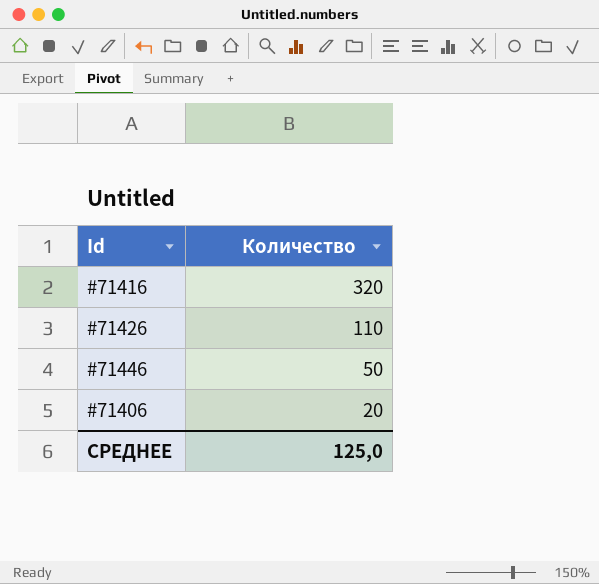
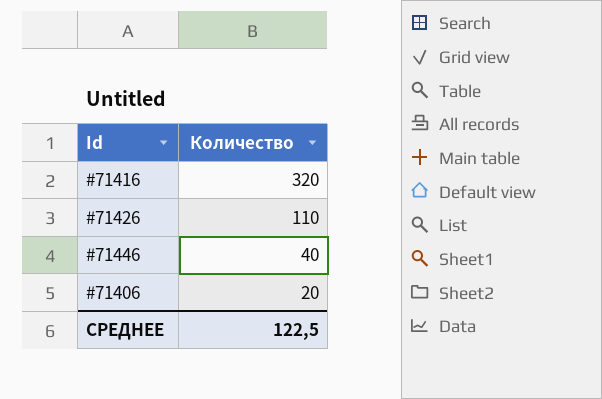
#71446 | Количество: 50 -> 40
СРЕДНЕЕ | Количество: 125,0 -> 122,5

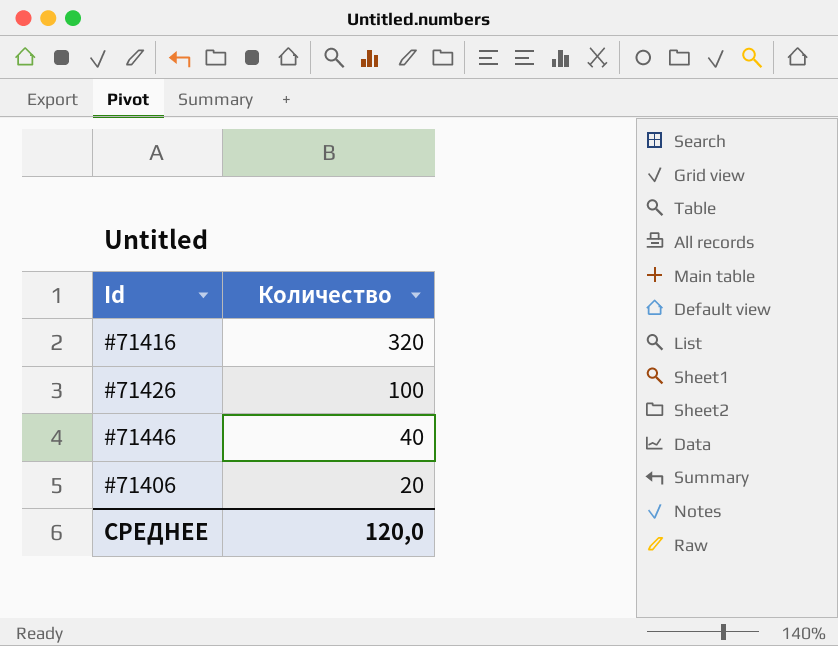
#71426 | Количество: 110 -> 100
СРЕДНЕЕ | Количество: 122,5 -> 120,0

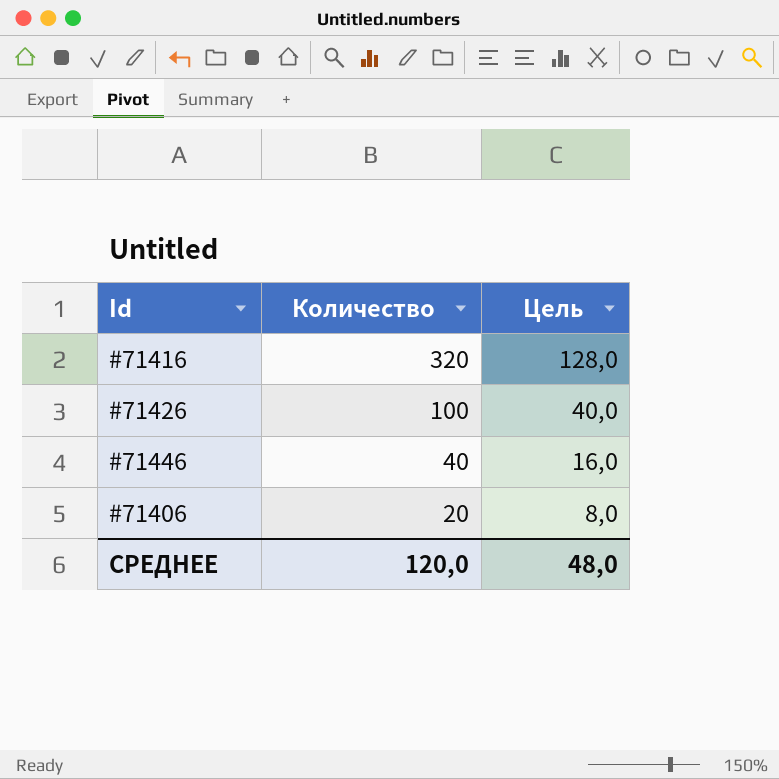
column Цель | formula: none -> [Количество] * 0,4

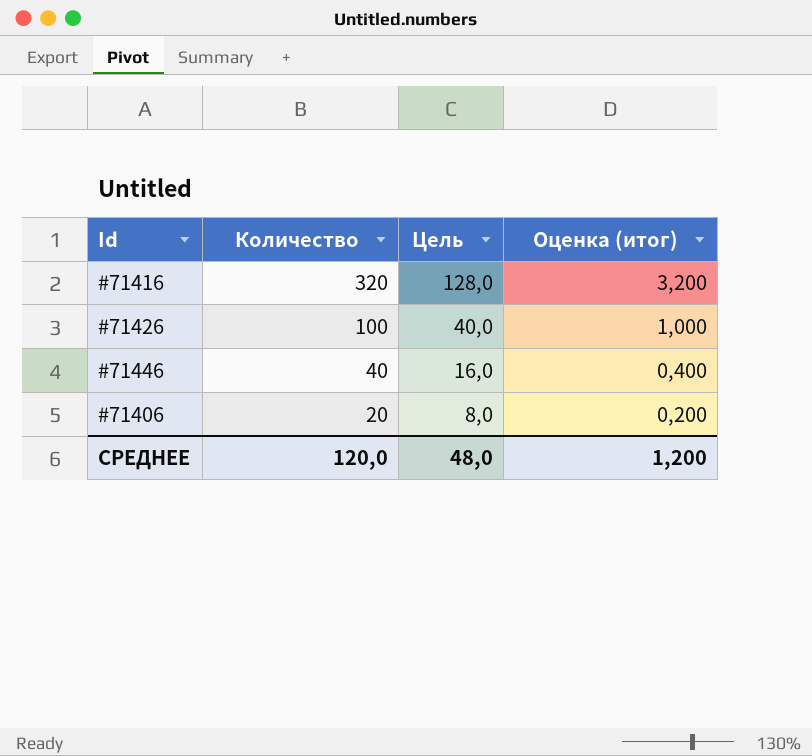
column Оценка (итог) | formula: none -> [Количество] * 0,01

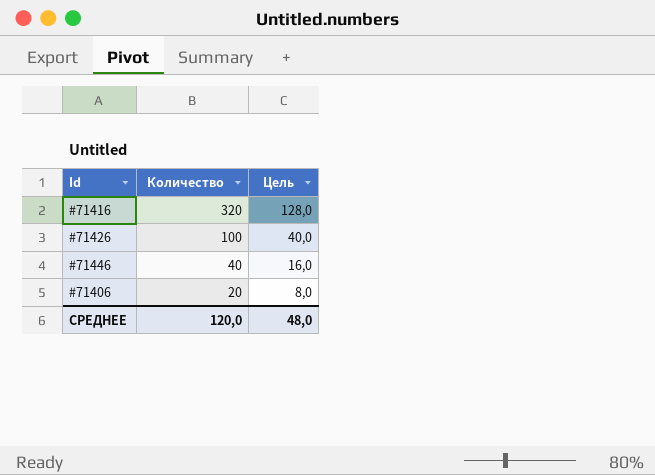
column Оценка (итог) | formula: [Количество] * 0,01 -> none

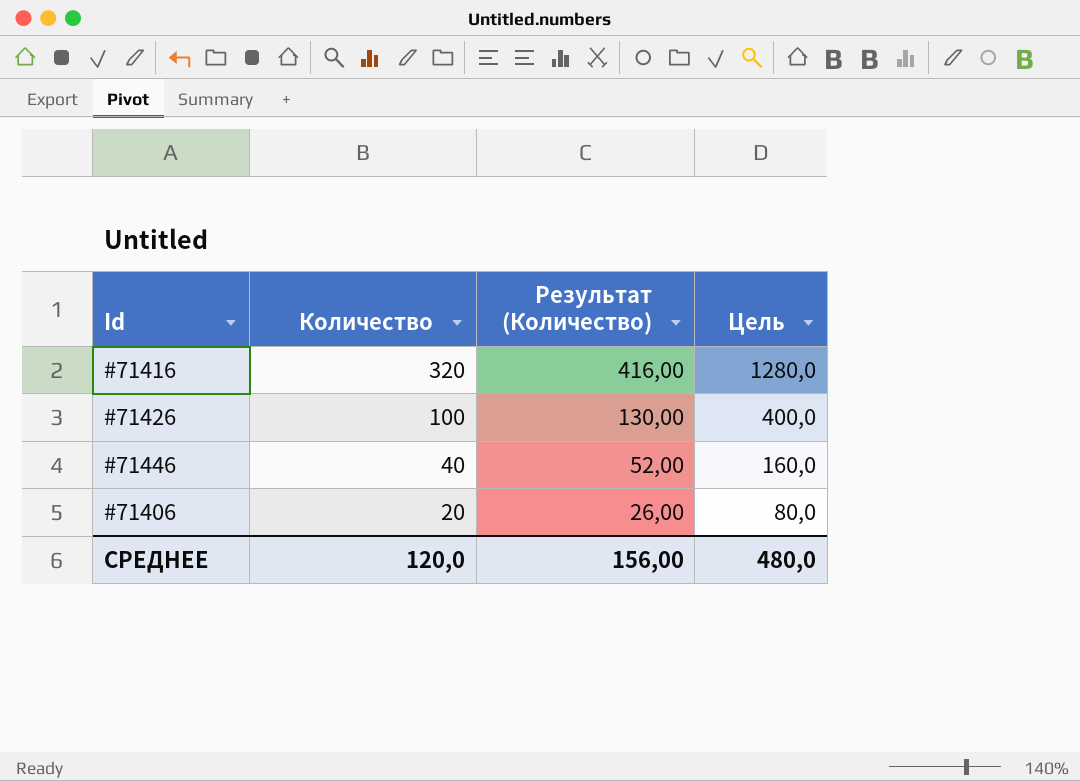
column Результат (Количество) | formula: none -> [Количество] * 1,3
column Цель | formula: [Количество] * 0,4 -> [Количество] * 4
СРЕДНЕЕ | Цель: 48,0 -> 480,0

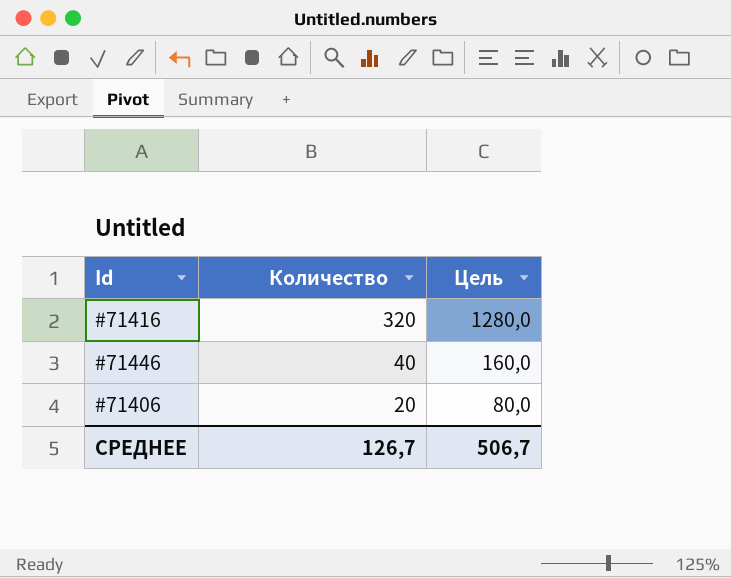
column Результат (Количество) | formula: [Количество] * 1,3 -> none
row #71426: 100 | 130,00 | 400,0 -> none
СРЕДНЕЕ | Количество: 120,0 -> 126,7
СРЕДНЕЕ | Цель: 480,0 -> 506,7

